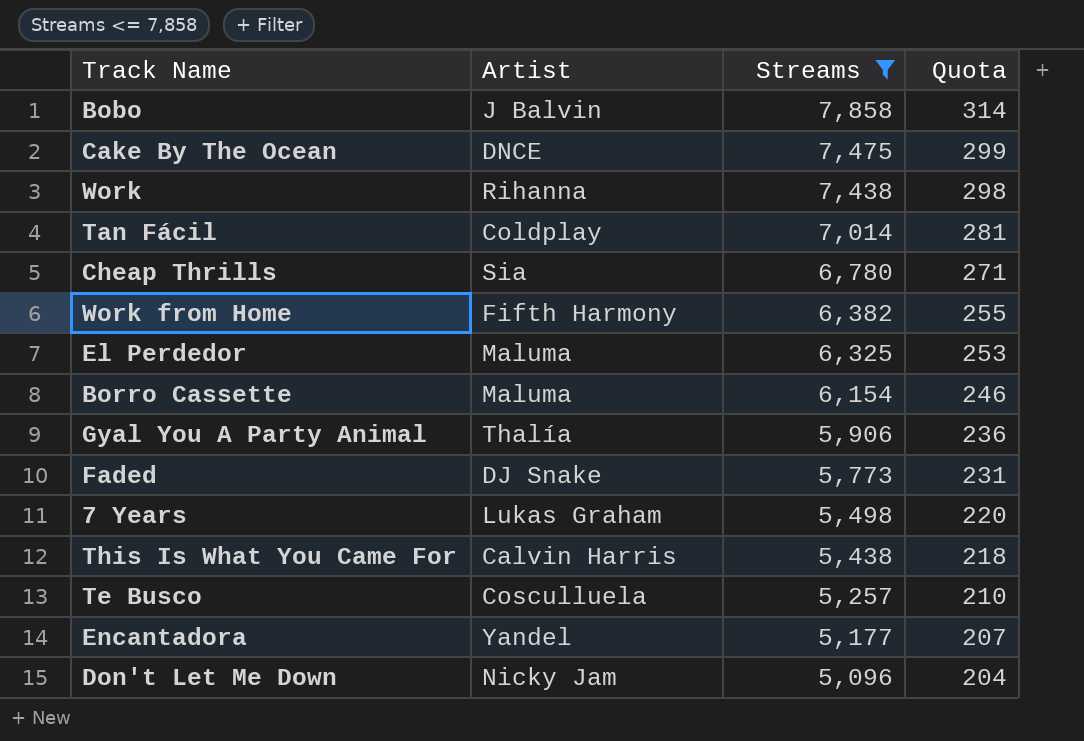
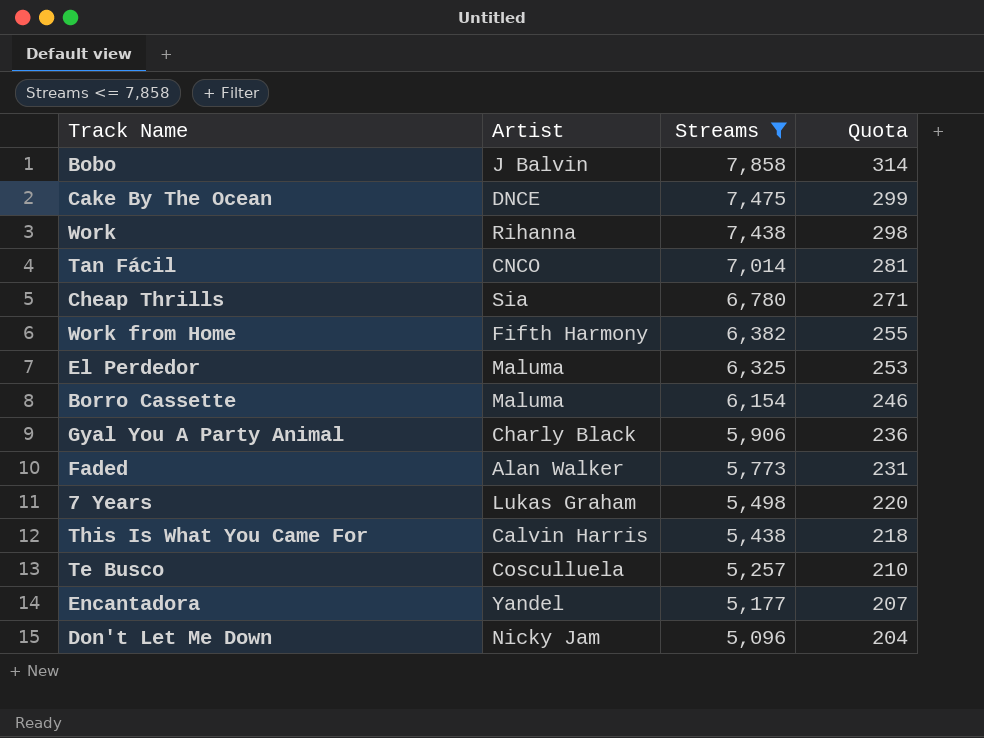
Tan Fácil | Artist: Coldplay -> CNCO
Gyal You A Party Animal | Artist: Thalía -> Charly Black
Faded | Artist: DJ Snake -> Alan Walker

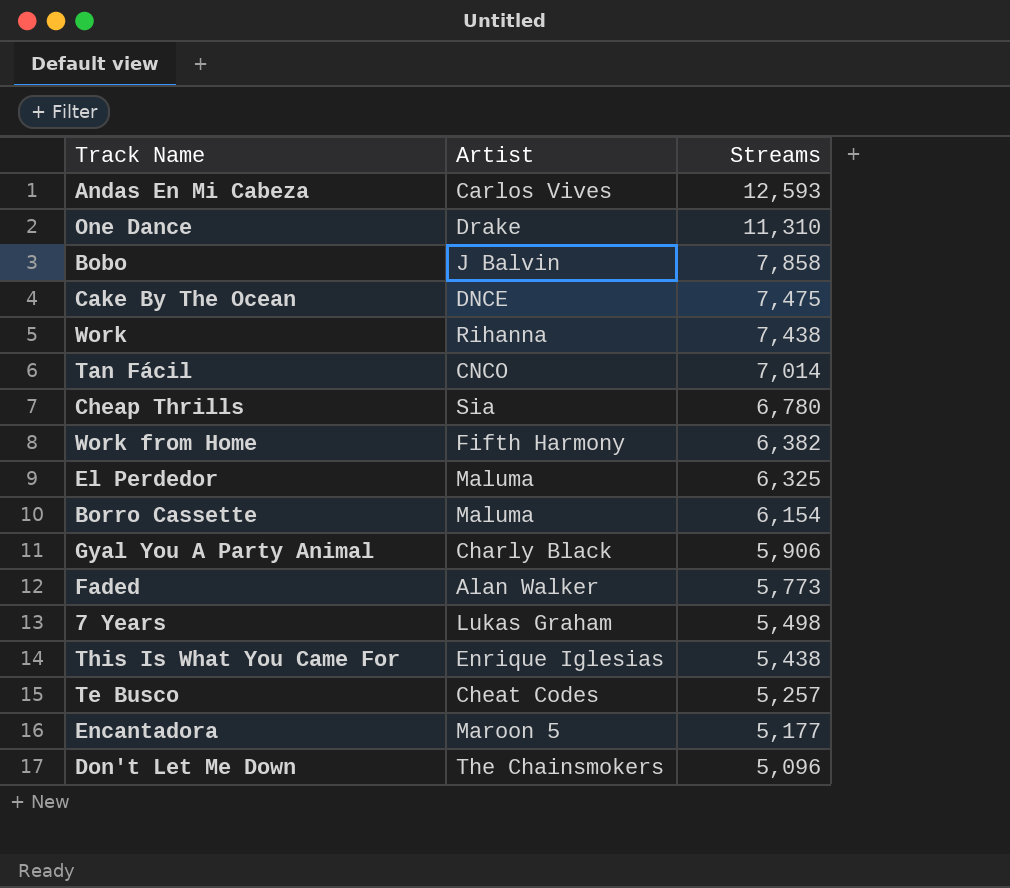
filter: Streams <= 7,858 -> none
column Quota | formula: [Streams] * 0.04 -> none
This Is What You Came For | Artist: Calvin Harris -> Enrique Iglesias
Te Busco | Artist: Cosculluela -> Cheat Codes
Encantadora | Artist: Yandel -> Maroon 5
Don't Let Me Down | Artist: Nicky Jam -> The Chainsmokers

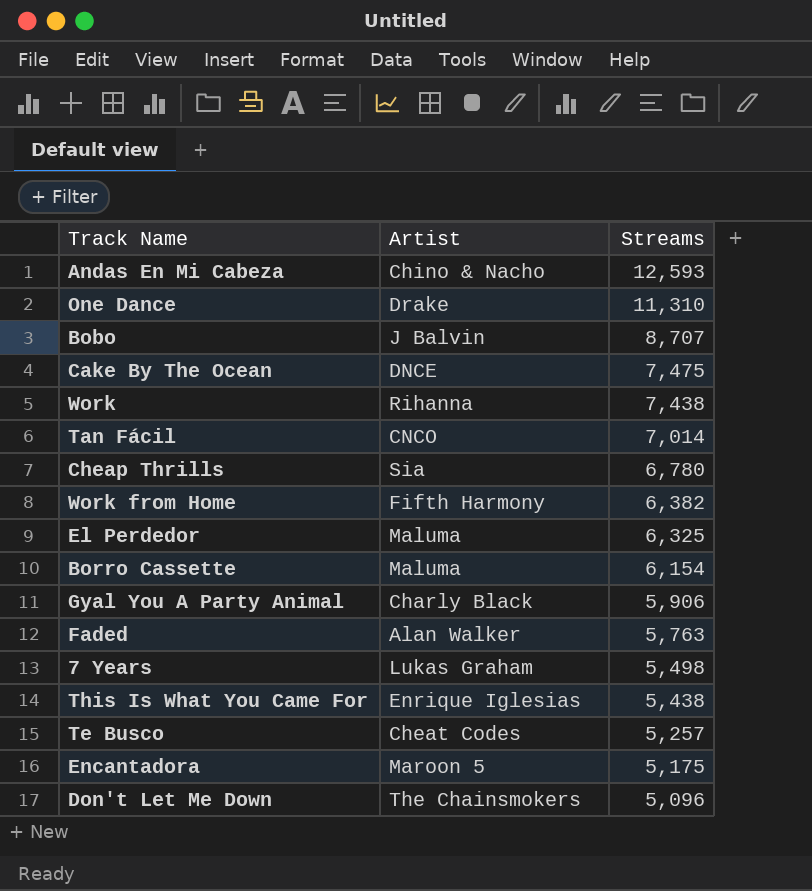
Andas En Mi Cabeza | Artist: Carlos Vives -> Chino & Nacho
Bobo | Streams: 7,858 -> 8,707
Faded | Streams: 5,773 -> 5,763
Encantadora | Streams: 5,177 -> 5,175

